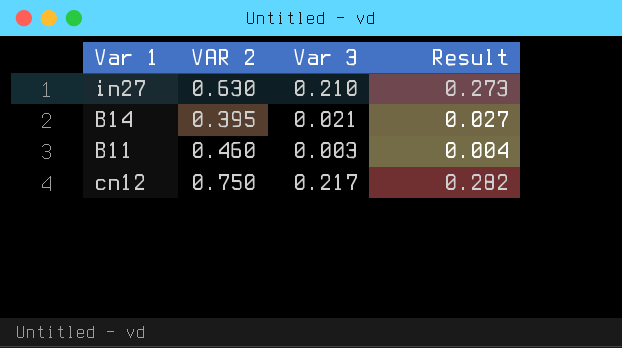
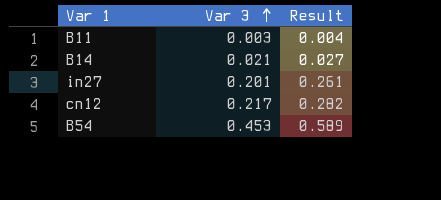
row order: none -> Var 3 ascending
column VAR 2 | position: 2 -> none
in27 | Var 3: 0.210 -> 0.201
in27 | Result: 0.273 -> 0.261
row B54: none -> 0.453 | 0.589

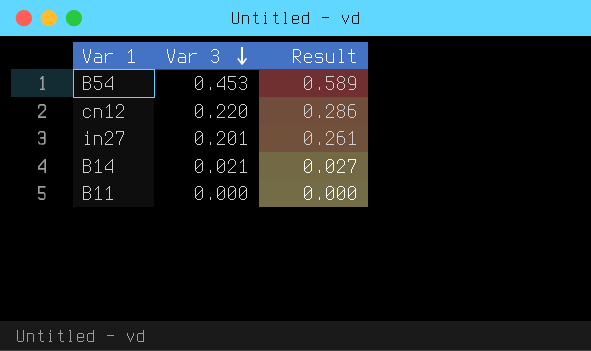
row order: Var 3 ascending -> Var 3 descending
cn12 | Var 3: 0.217 -> 0.220
cn12 | Result: 0.282 -> 0.286
B11 | Var 3: 0.003 -> 0.000
B11 | Result: 0.004 -> 0.000

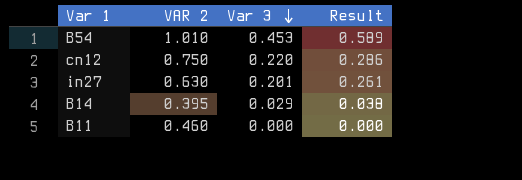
column VAR 2 | position: none -> 2
B14 | Var 3: 0.021 -> 0.029
B14 | Result: 0.027 -> 0.038

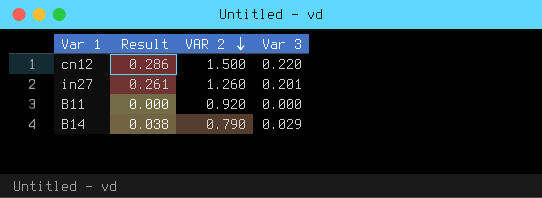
row order: Var 3 descending -> VAR 2 descending
column Result | position: 4 -> 2
row B54: 1.010 | 0.453 | 0.589 -> none
cn12 | VAR 2: 0.750 -> 1.500
in27 | VAR 2: 0.630 -> 1.260
B11 | VAR 2: 0.460 -> 0.920
B14 | VAR 2: 0.395 -> 0.790

